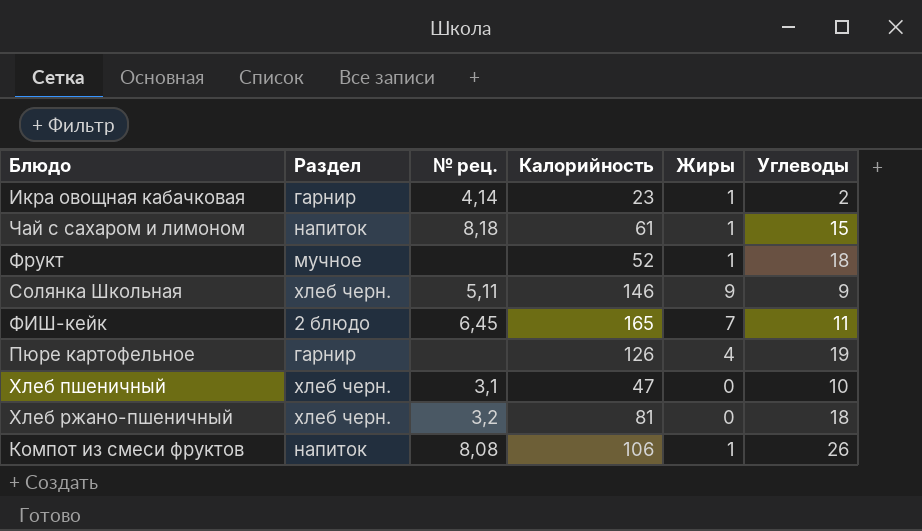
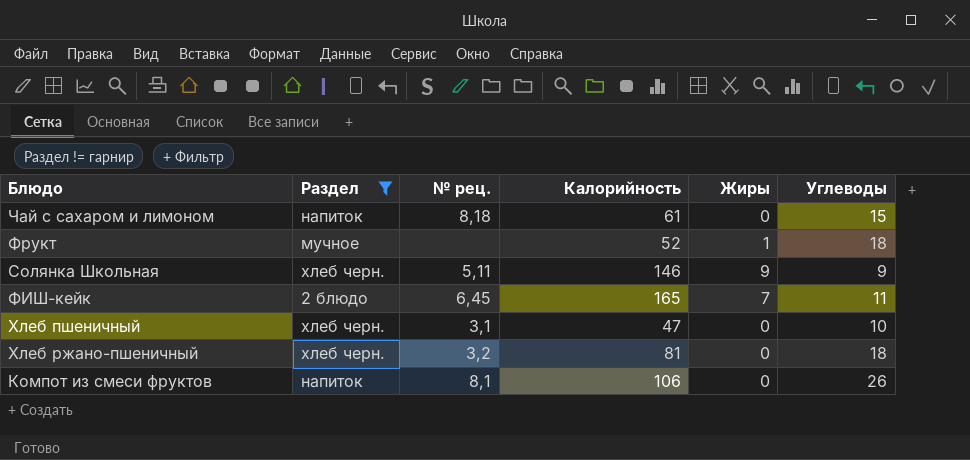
filter: none -> Раздел != гарнир
Чай с сахаром и лимоном | Жиры: 1 -> 0
Компот из смеси фруктов | № рец.: 8,08 -> 8,1
Компот из смеси фруктов | Жиры: 1 -> 0

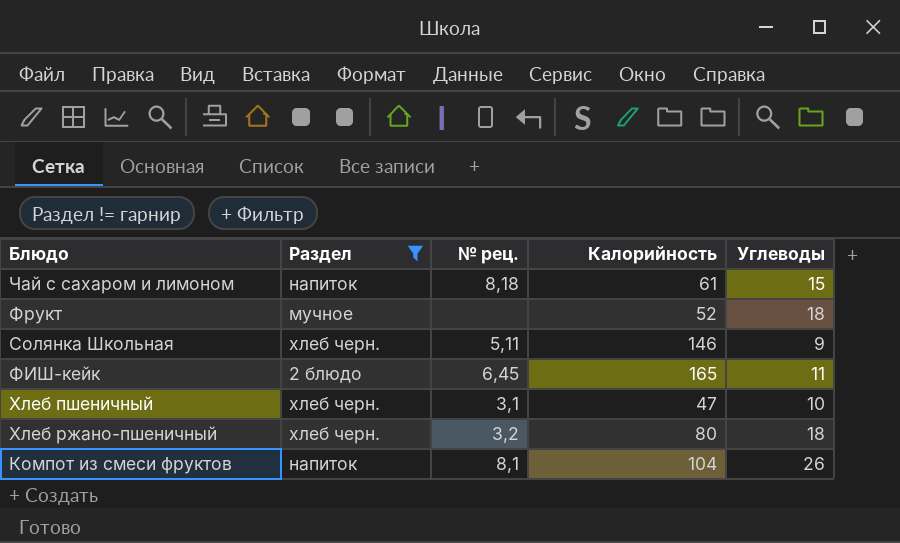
column Жиры | position: 5 -> none
Хлеб ржано-пшеничный | Калорийность: 81 -> 80
Компот из смеси фруктов | Калорийность: 106 -> 104

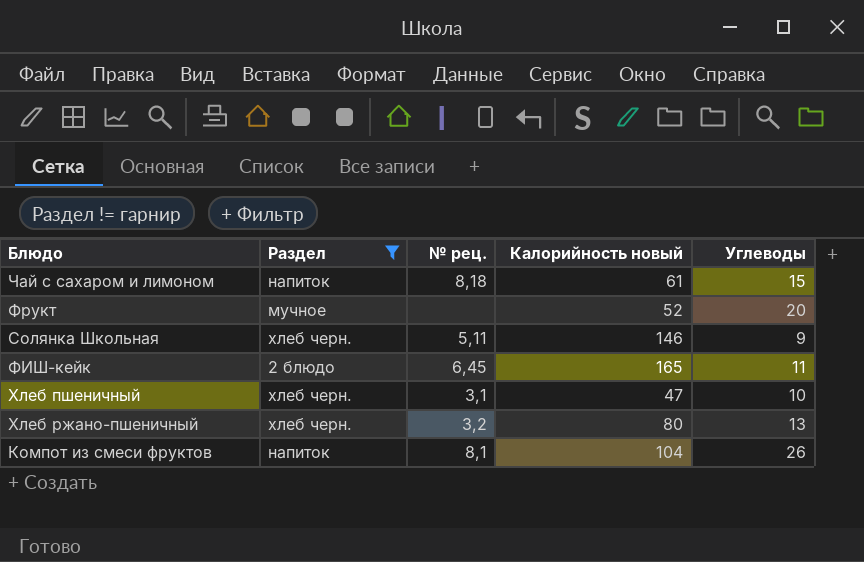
column name: Калорийность -> Калорийность новый
Фрукт | Углеводы: 18 -> 20
Хлеб ржано-пшеничный | Углеводы: 18 -> 13

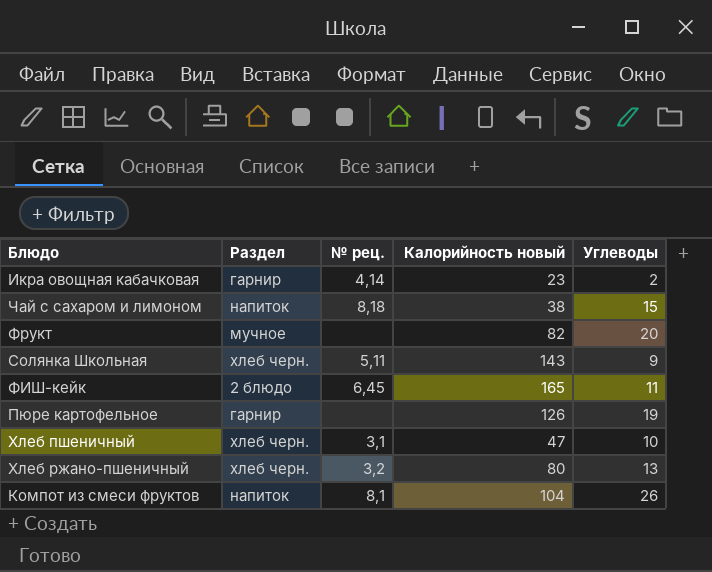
filter: Раздел != гарнир -> none
Чай с сахаром и лимоном | Калорийность новый: 61 -> 38
Фрукт | Калорийность новый: 52 -> 82
Солянка Школьная | Калорийность новый: 146 -> 143

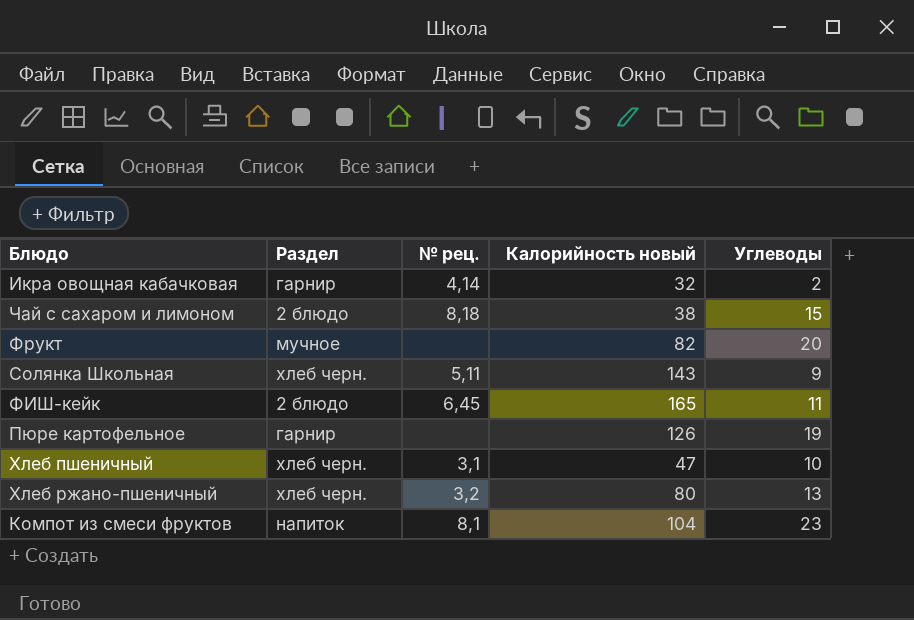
Икра овощная кабачковая | Калорийность новый: 23 -> 32
Чай с сахаром и лимоном | Раздел: напиток -> 2 блюдо
Компот из смеси фруктов | Углеводы: 26 -> 23

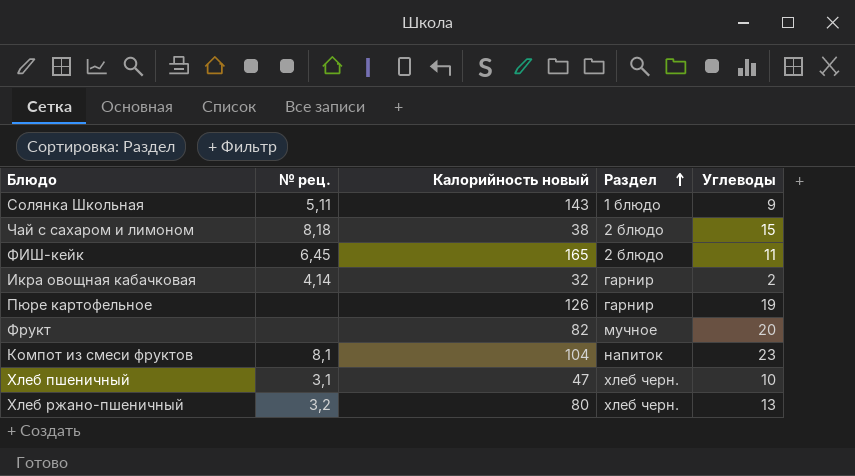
row order: none -> Раздел ascending
column Раздел | position: 2 -> 4
Солянка Школьная | Раздел: хлеб черн. -> 1 блюдо

